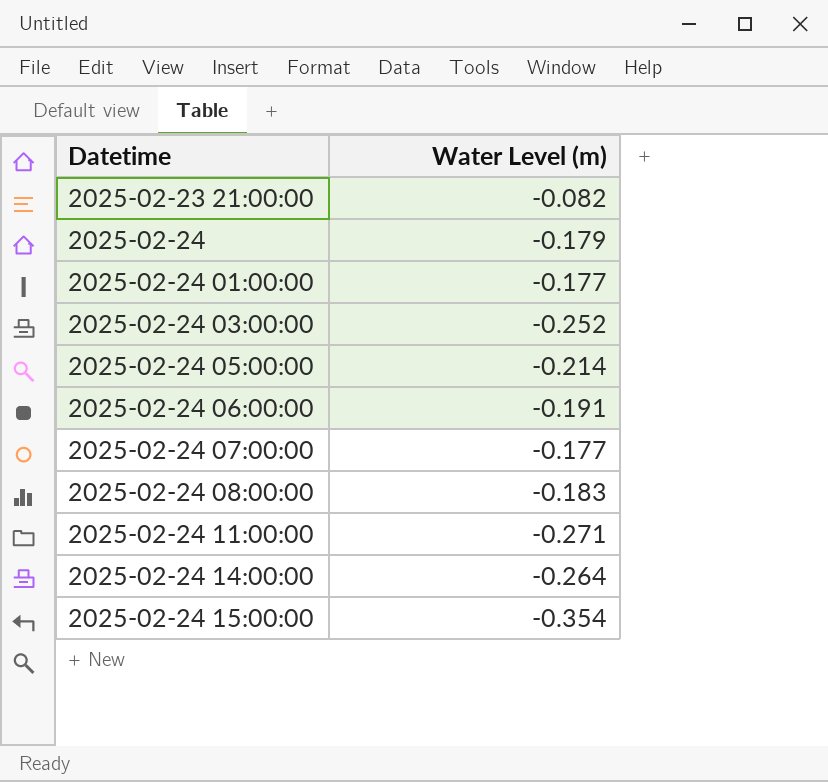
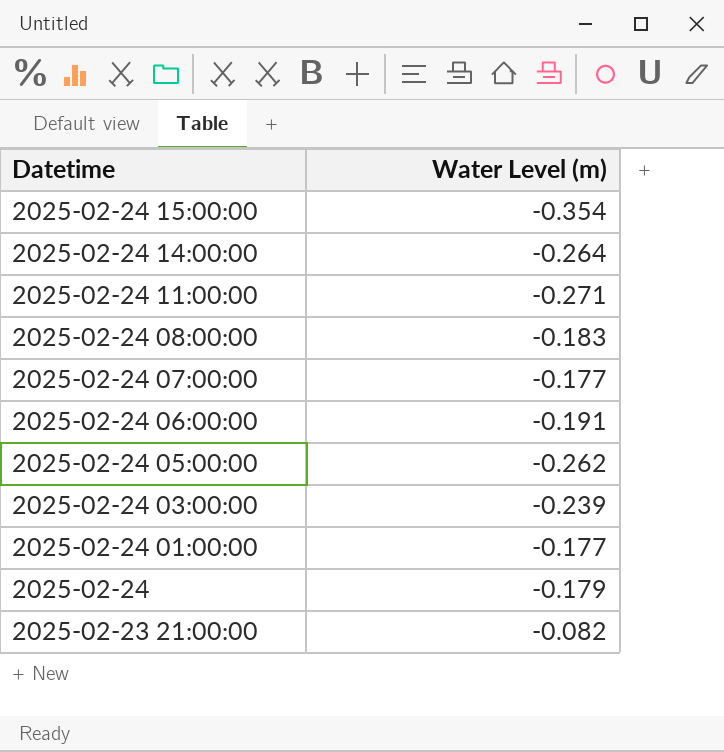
row order: Datetime ascending -> Datetime descending
2025-02-24 05:00:00 | Water Level (m): -0.214 -> -0.262
2025-02-24 03:00:00 | Water Level (m): -0.252 -> -0.239

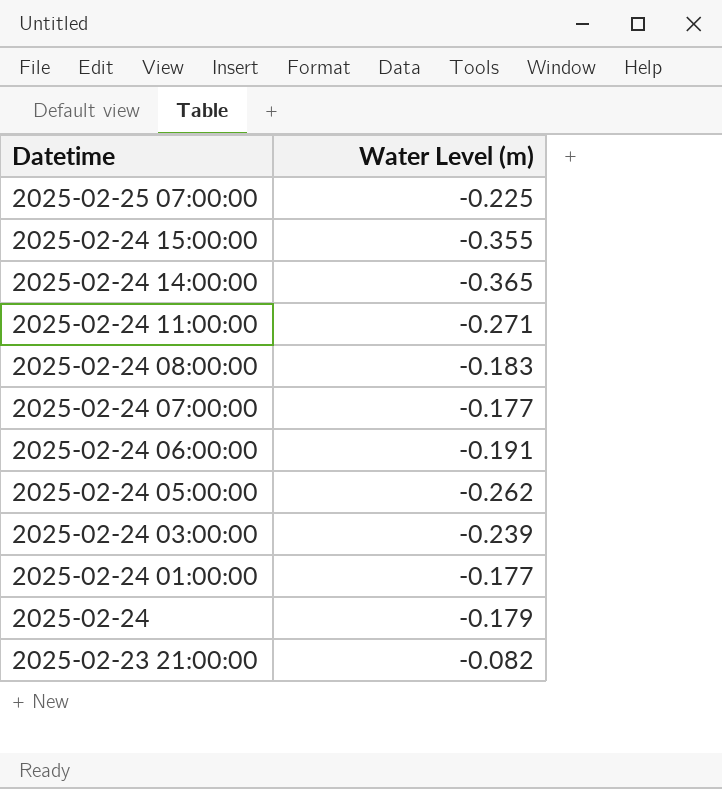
row 2025-02-25 07:00:00: none -> -0.225
2025-02-24 15:00:00 | Water Level (m): -0.354 -> -0.355
2025-02-24 14:00:00 | Water Level (m): -0.264 -> -0.365

